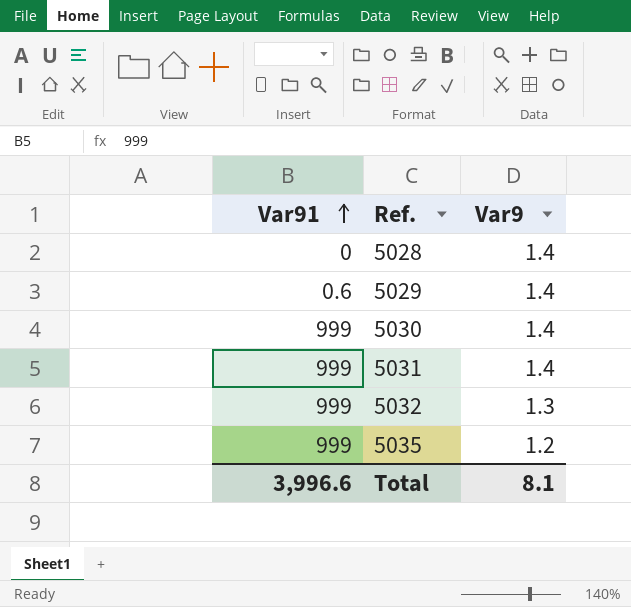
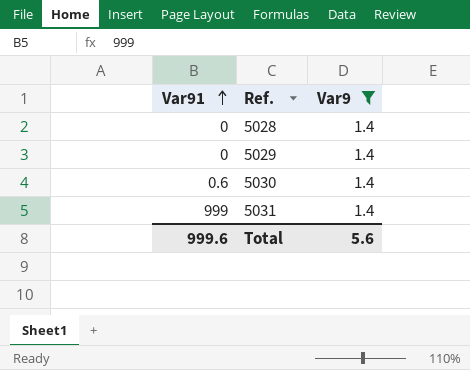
filter: none -> Var9 = 1.4
5029 | Var91: 0.6 -> 0
5030 | Var91: 999 -> 0.6
Total | Var91: 3,996.6 -> 999.6
Total | Var9: 8.1 -> 5.6

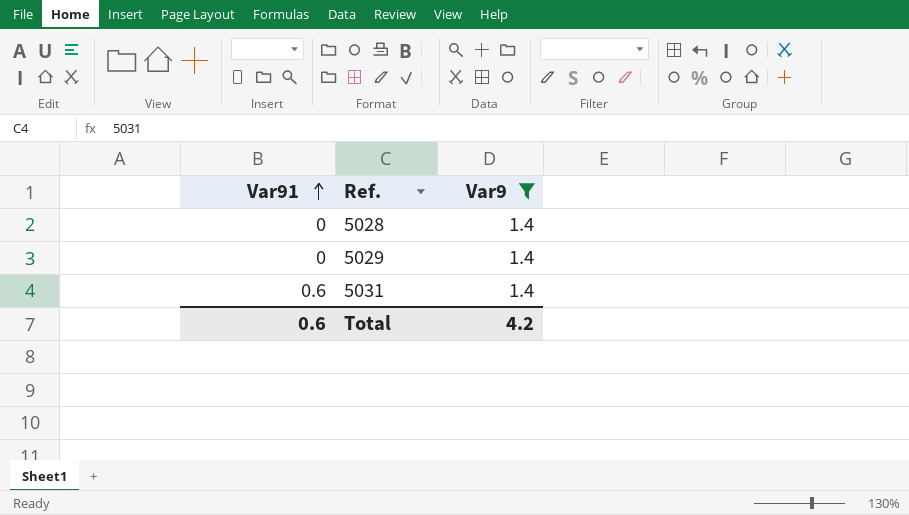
row 5030: 0.6 | 1.4 -> none
5031 | Var91: 999 -> 0.6
Total | Var91: 999.6 -> 0.6
Total | Var9: 5.6 -> 4.2

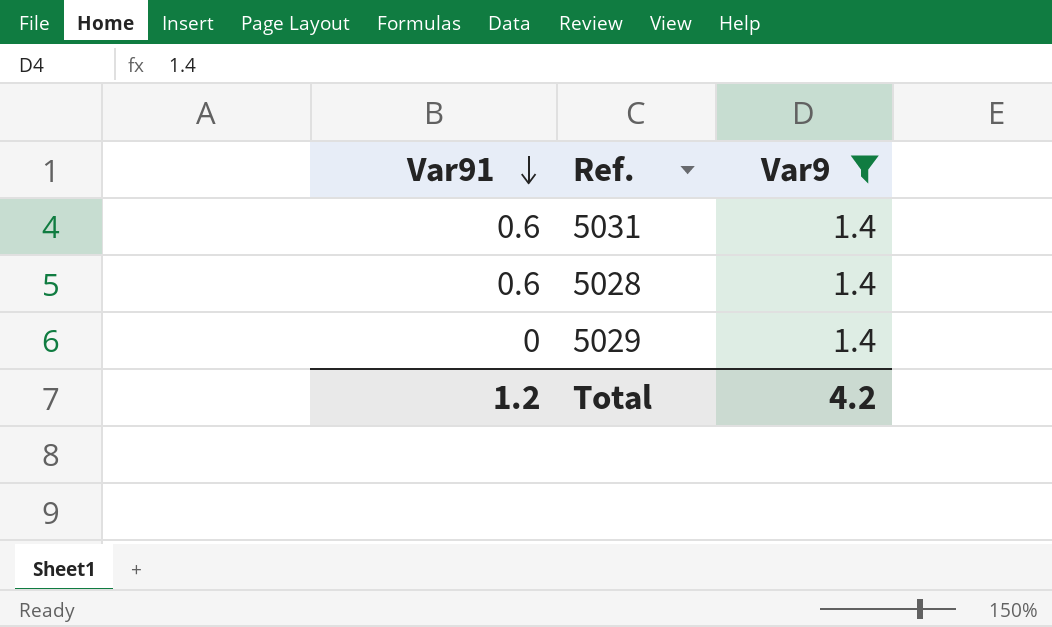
row order: Var91 ascending -> Var91 descending
5028 | Var91: 0 -> 0.6
Total | Var91: 0.6 -> 1.2

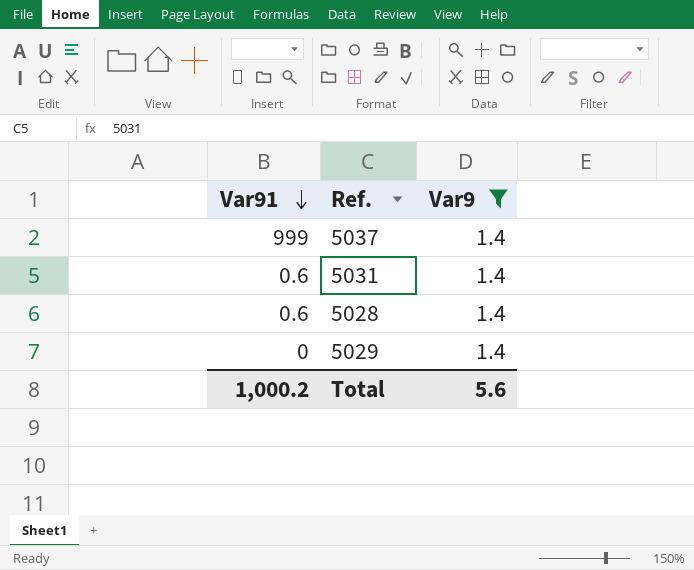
row 5037: none -> 999 | 1.4
Total | Var91: 1.2 -> 1,000.2
Total | Var9: 4.2 -> 5.6

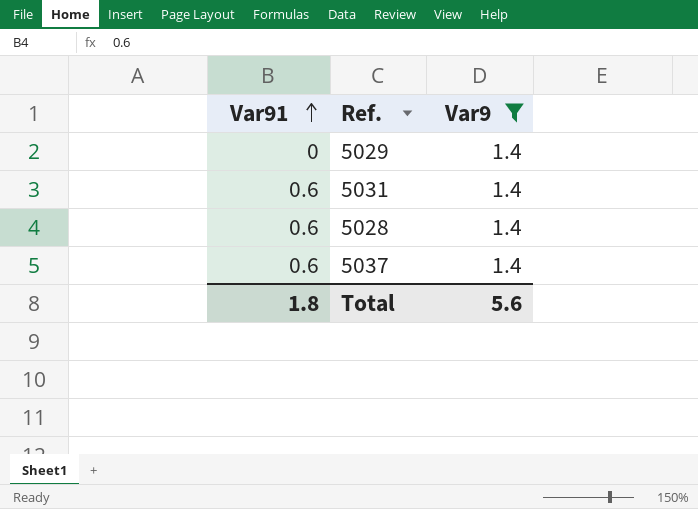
row order: Var91 descending -> Var91 ascending
5037 | Var91: 999 -> 0.6
Total | Var91: 1,000.2 -> 1.8

